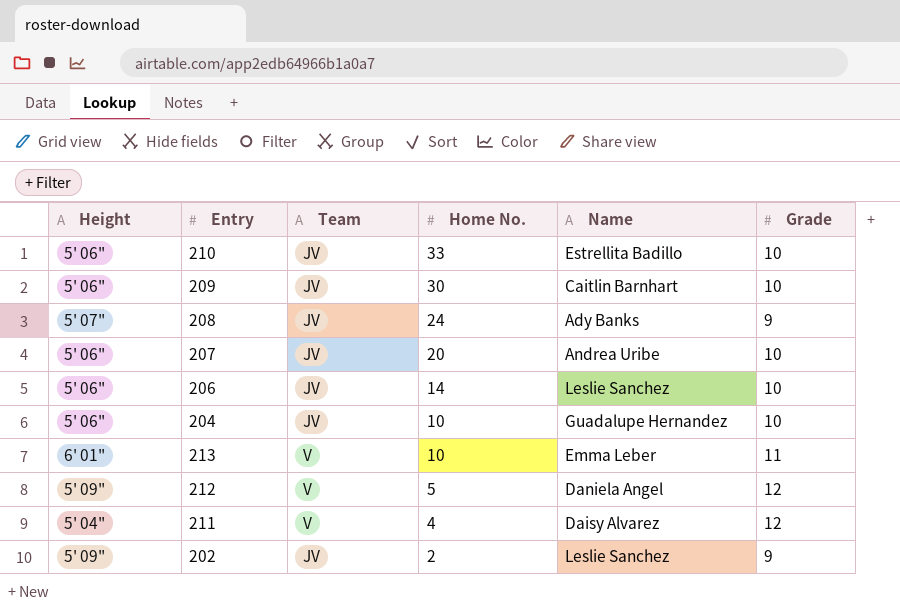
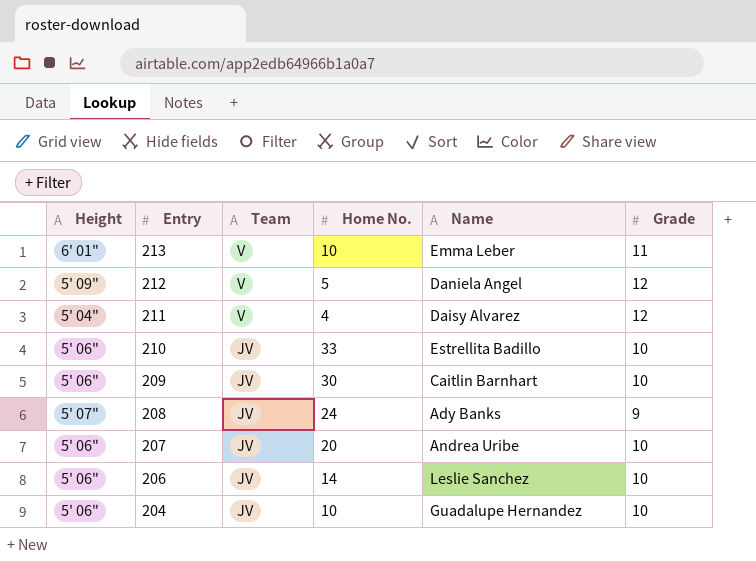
row order: Home No. descending -> Entry descending
row 202: 5' 09" | JV | 2 | Leslie Sanchez | 9 -> none

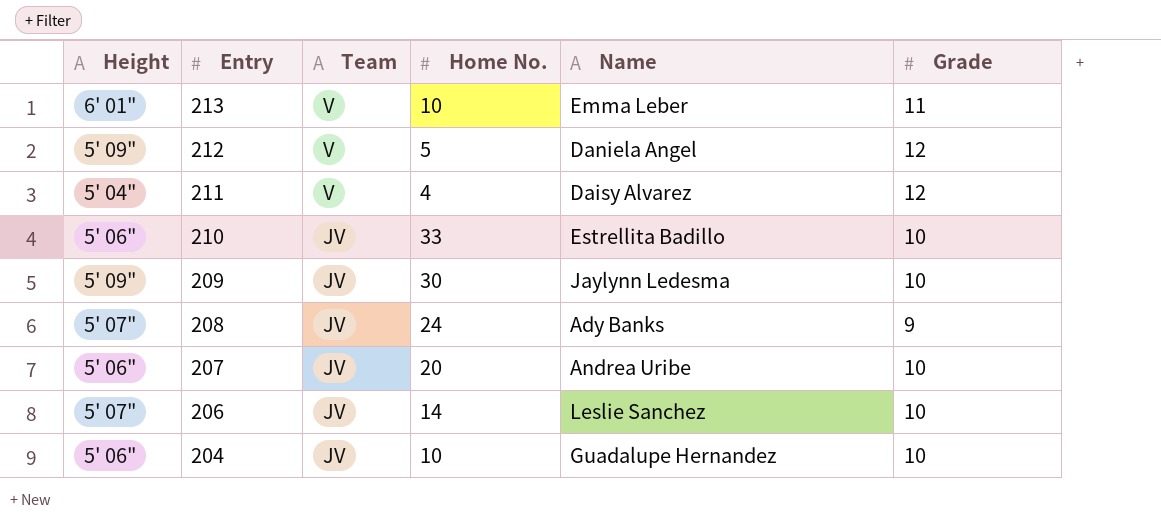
209 | Height: 5' 06" -> 5' 09"
209 | Name: Caitlin Barnhart -> Jaylynn Ledesma
206 | Height: 5' 06" -> 5' 07"

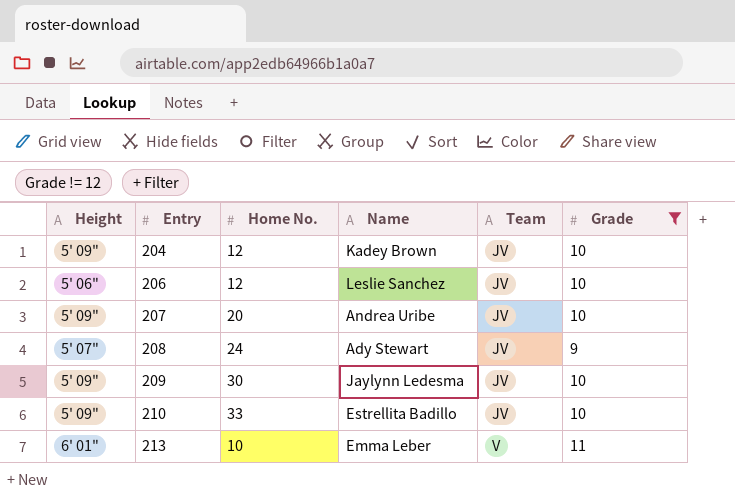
filter: none -> Grade != 12
row order: Entry descending -> Entry ascending
column Team | position: 3 -> 5
204 | Height: 5' 06" -> 5' 09"
204 | Home No.: 10 -> 12
204 | Name: Guadalupe Hernandez -> Kadey Brown
206 | Height: 5' 07" -> 5' 06"
206 | Home No.: 14 -> 12
207 | Height: 5' 06" -> 5' 09"
208 | Name: Ady Banks -> Ady Stewart
210 | Height: 5' 06" -> 5' 09"

